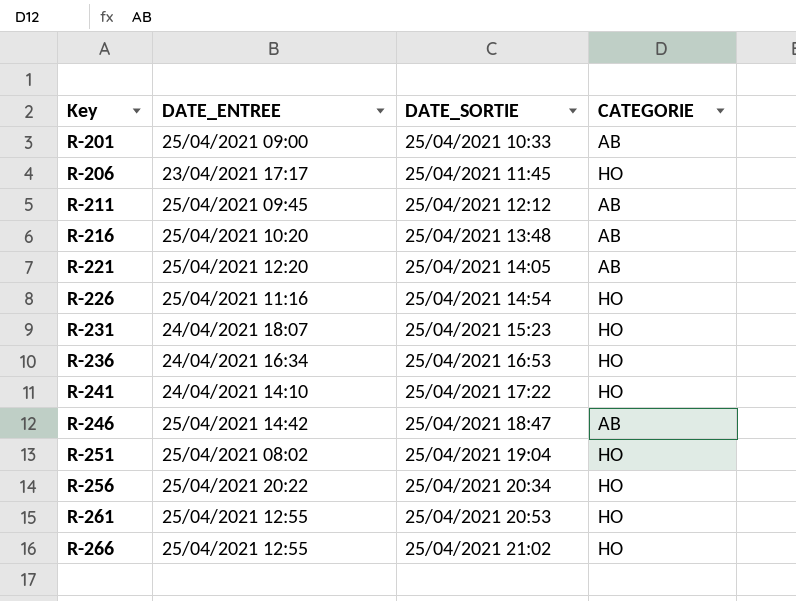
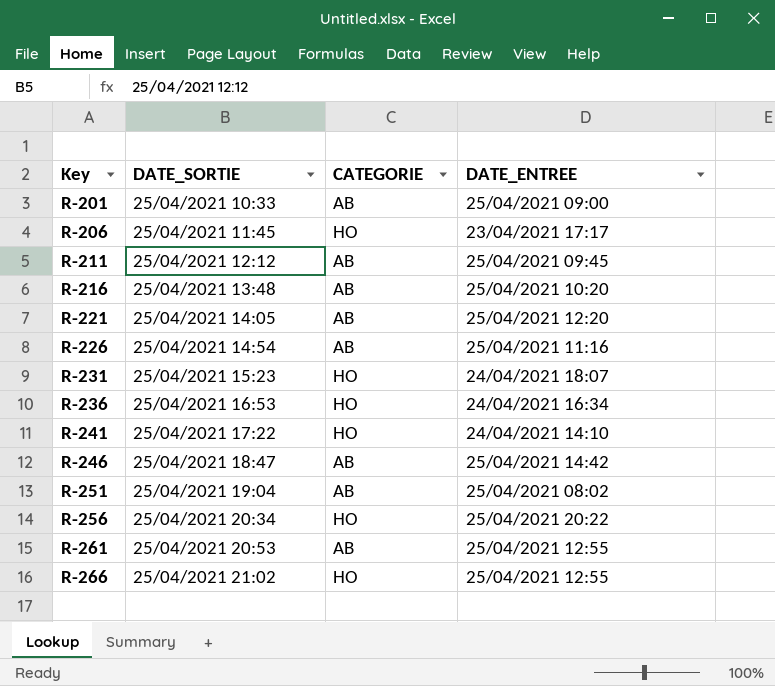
column DATE_ENTREE | position: 2 -> 4
R-226 | CATEGORIE: HO -> AB
R-251 | CATEGORIE: HO -> AB
R-261 | CATEGORIE: HO -> AB

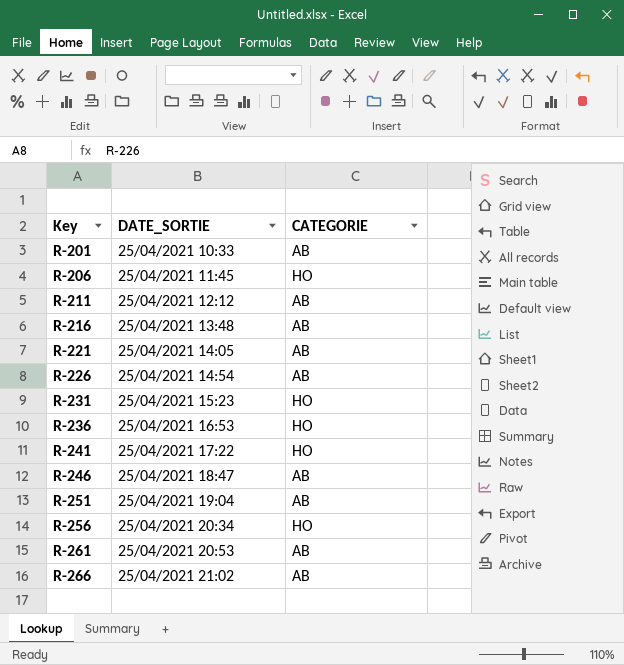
column DATE_ENTREE | position: 4 -> none
R-266 | CATEGORIE: HO -> AB

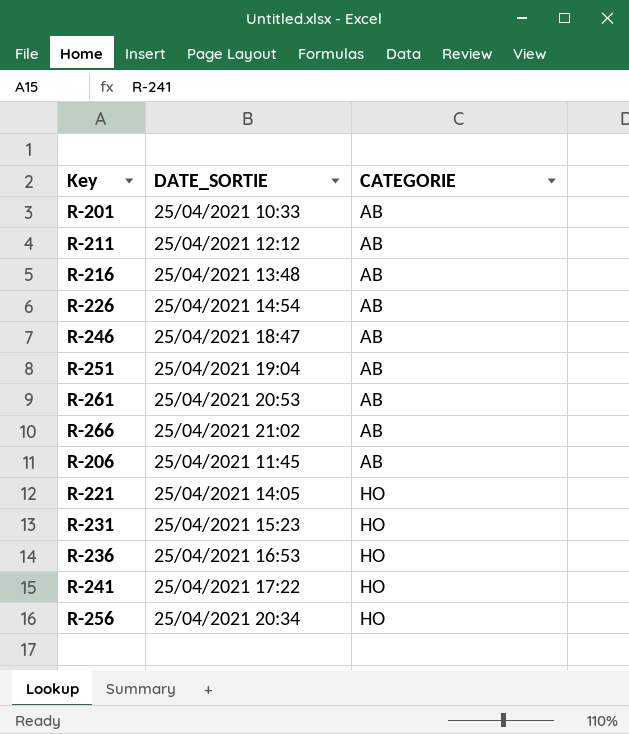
row order: Key ascending -> CATEGORIE ascending
R-206 | CATEGORIE: HO -> AB
R-221 | CATEGORIE: AB -> HO

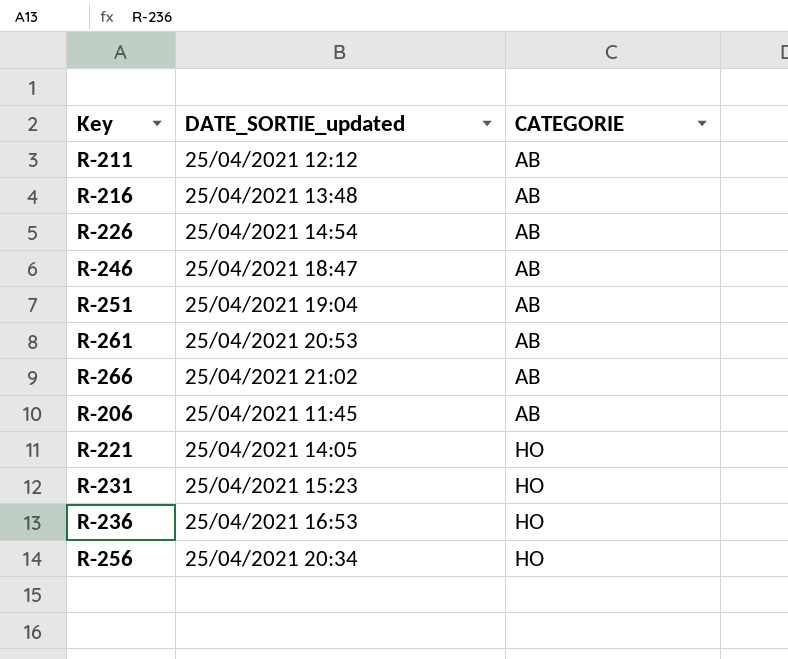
column name: DATE_SORTIE -> DATE_SORTIE_updated
row R-201: 25/04/2021 10:33 | AB -> none
row R-241: 25/04/2021 17:22 | HO -> none

